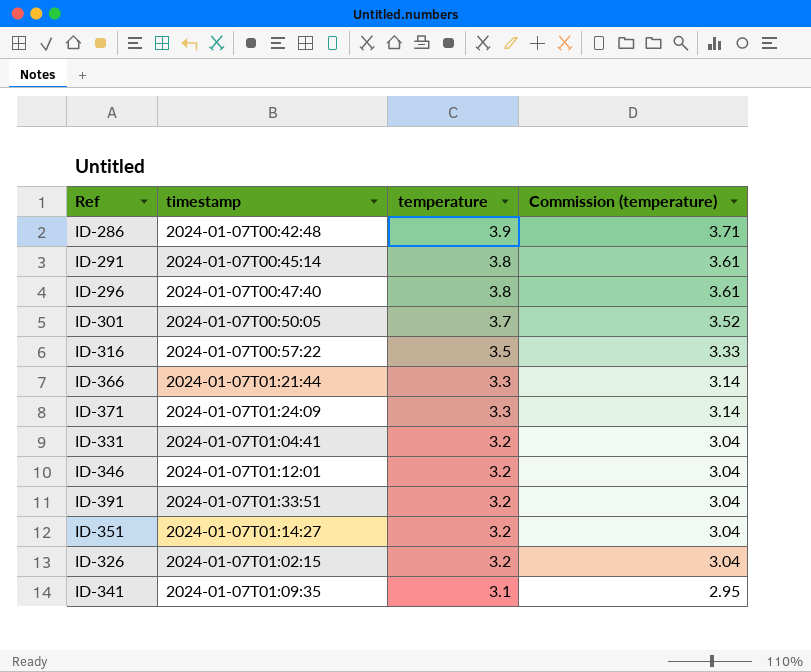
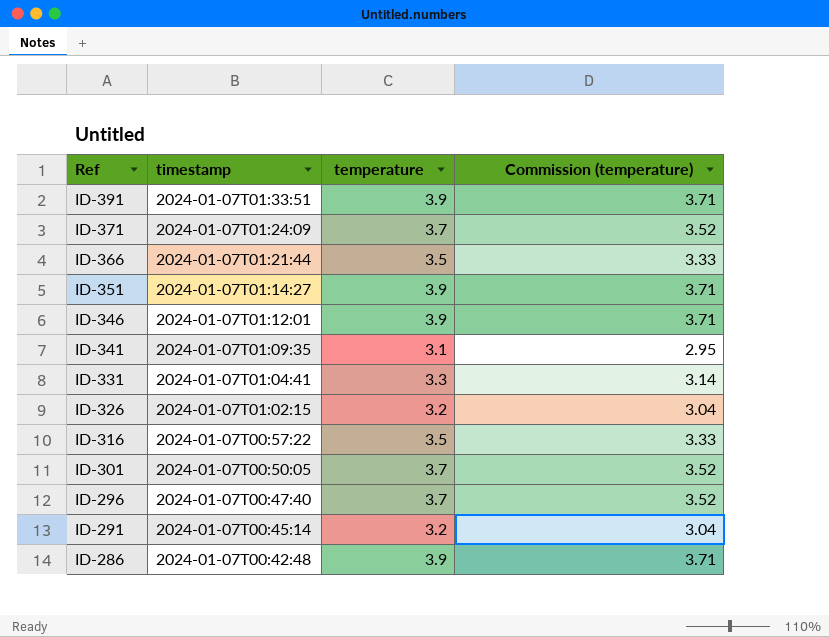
row order: temperature descending -> Ref descending
ID-391 | temperature: 3.2 -> 3.9
ID-391 | Commission (temperature): 3.04 -> 3.71
ID-371 | temperature: 3.3 -> 3.7
ID-371 | Commission (temperature): 3.14 -> 3.52
ID-366 | temperature: 3.3 -> 3.5
ID-366 | Commission (temperature): 3.14 -> 3.33
ID-351 | temperature: 3.2 -> 3.9
ID-351 | Commission (temperature): 3.04 -> 3.71
ID-346 | temperature: 3.2 -> 3.9
ID-346 | Commission (temperature): 3.04 -> 3.71
ID-331 | temperature: 3.2 -> 3.3
ID-331 | Commission (temperature): 3.04 -> 3.14
ID-296 | temperature: 3.8 -> 3.7
ID-296 | Commission (temperature): 3.61 -> 3.52
ID-291 | temperature: 3.8 -> 3.2
ID-291 | Commission (temperature): 3.61 -> 3.04

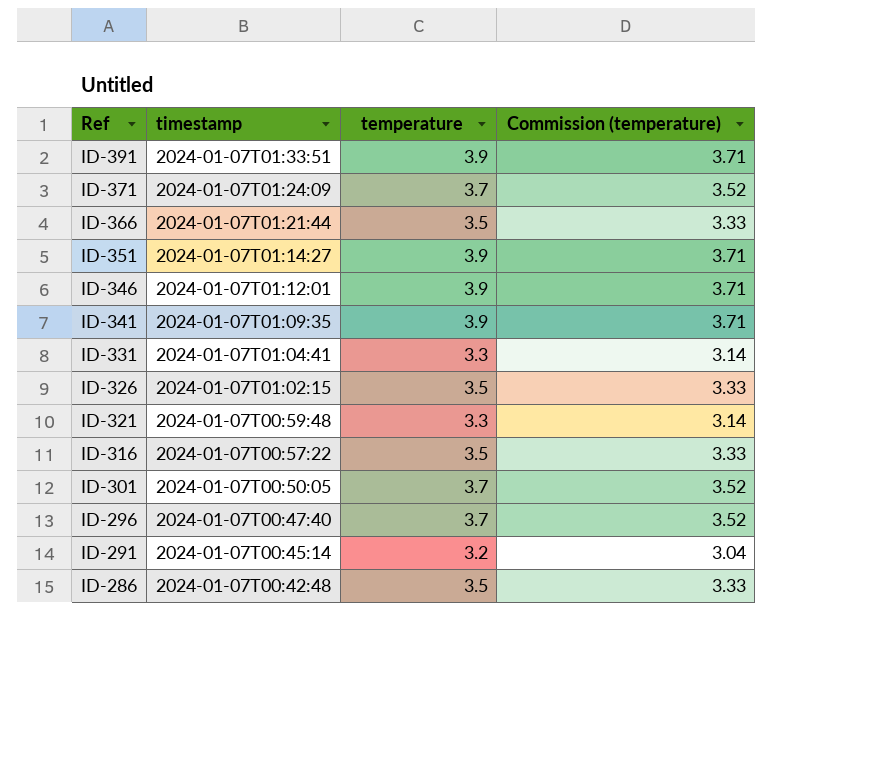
ID-341 | temperature: 3.1 -> 3.9
ID-341 | Commission (temperature): 2.95 -> 3.71
ID-326 | temperature: 3.2 -> 3.5
ID-326 | Commission (temperature): 3.04 -> 3.33
row ID-321: none -> 2024-01-07T00:59:48 | 3.3 | 3.14
ID-286 | temperature: 3.9 -> 3.5
ID-286 | Commission (temperature): 3.71 -> 3.33

